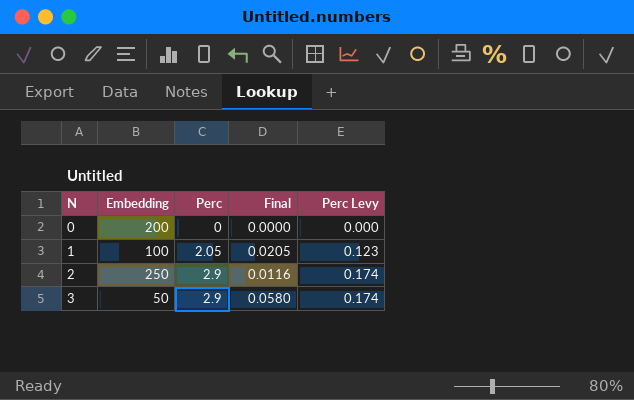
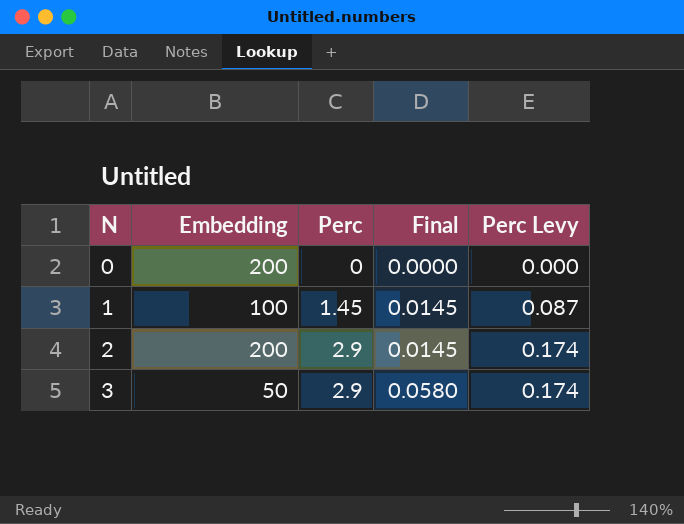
1 | Perc: 2.05 -> 1.45
1 | Final: 0.0205 -> 0.0145
1 | Perc Levy: 0.123 -> 0.087
2 | Embedding: 250 -> 200
2 | Final: 0.0116 -> 0.0145

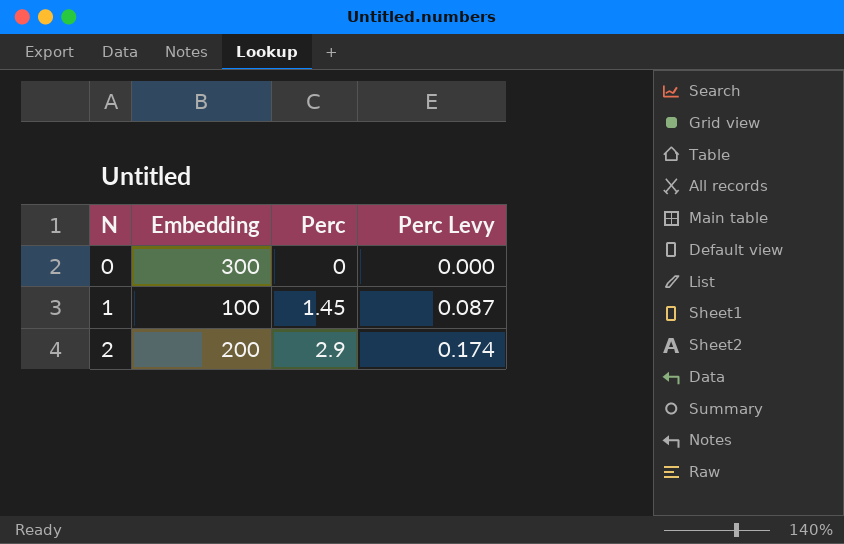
column Final | formula: [Perc] / [Embedding] -> none
row 3: 50 | 2.9 | 0.0580 | 0.174 -> none
0 | Embedding: 200 -> 300

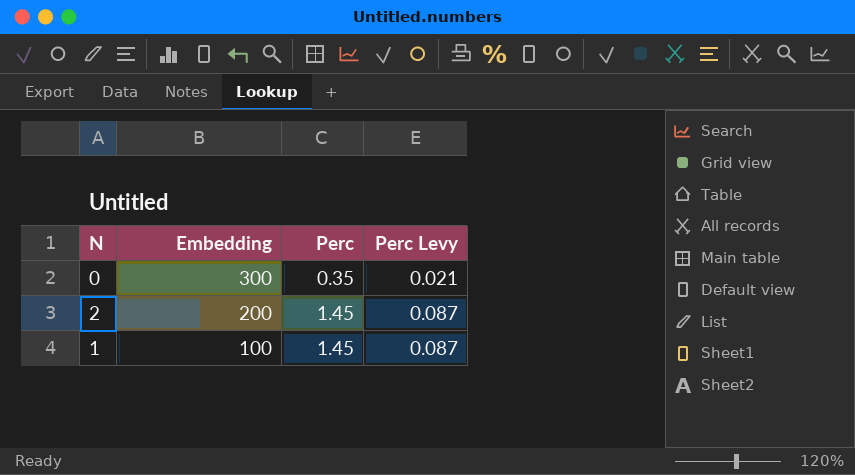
row order: N ascending -> Embedding descending
0 | Perc: 0 -> 0.35
0 | Perc Levy: 0.000 -> 0.021
2 | Perc: 2.9 -> 1.45
2 | Perc Levy: 0.174 -> 0.087

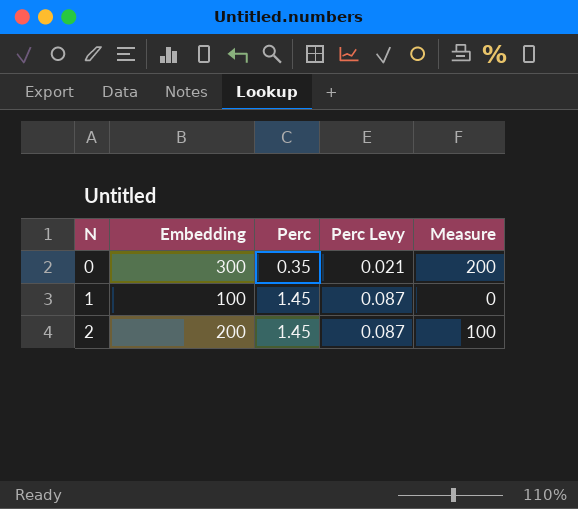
row order: Embedding descending -> N ascending
column Measure | formula: none -> [Embedding] - 100

